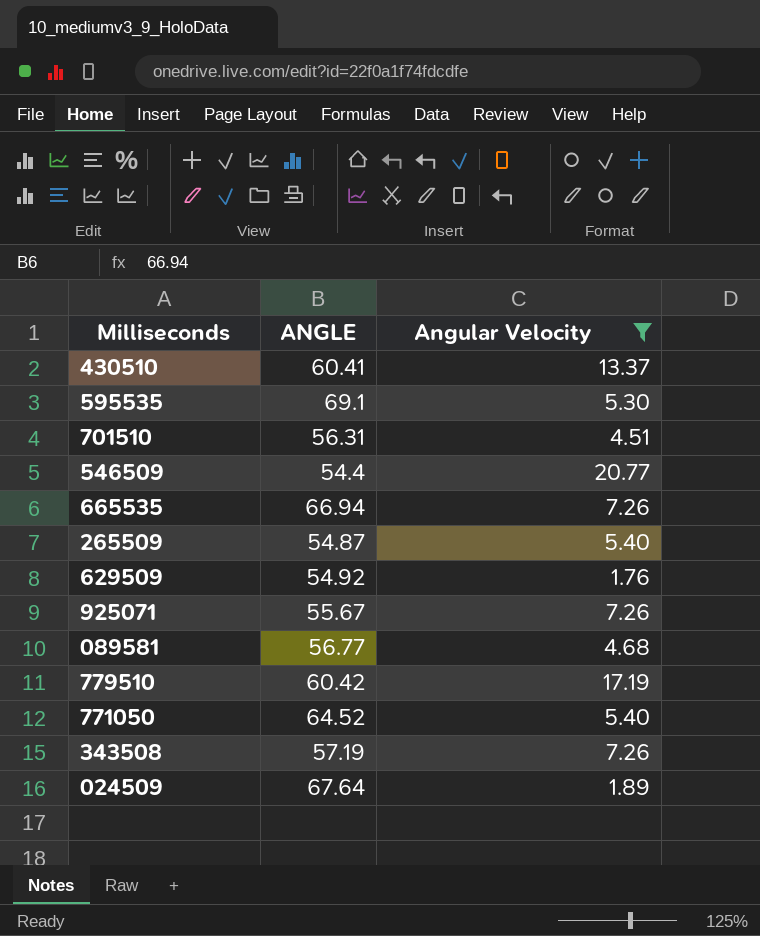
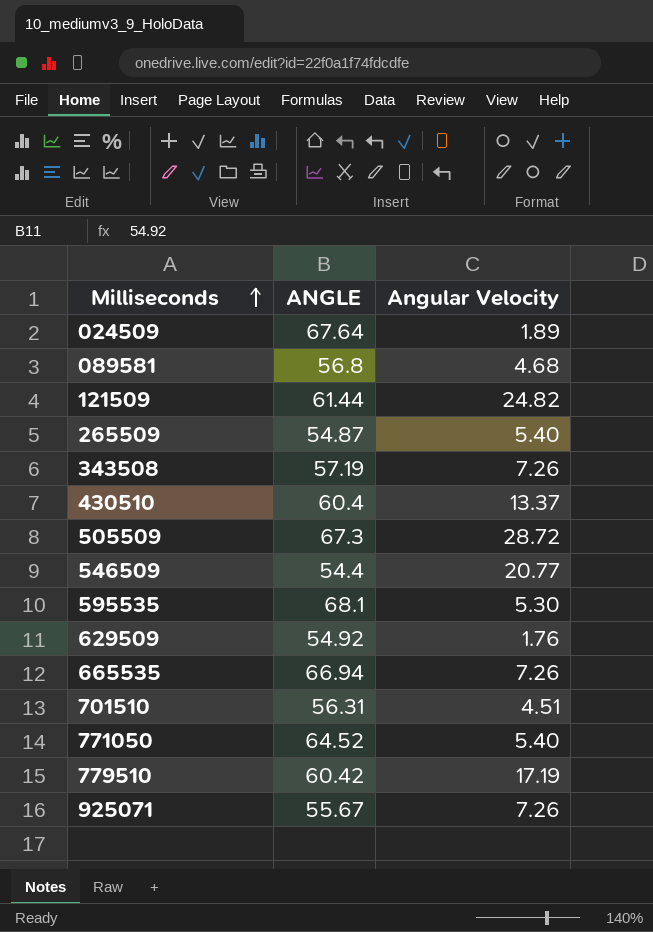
filter: Angular Velocity <= 20.77 -> none
row order: none -> Milliseconds ascending
089581 | ANGLE: 56.77 -> 56.8
430510 | ANGLE: 60.41 -> 60.4
595535 | ANGLE: 69.1 -> 68.1

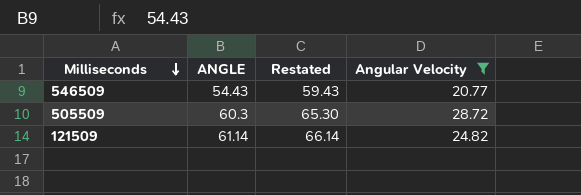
filter: none -> Angular Velocity >= 20.77
row order: Milliseconds ascending -> Milliseconds descending
column Restated | formula: none -> [ANGLE] + 5
546509 | ANGLE: 54.4 -> 54.43
505509 | ANGLE: 67.3 -> 60.3
121509 | ANGLE: 61.44 -> 61.14

